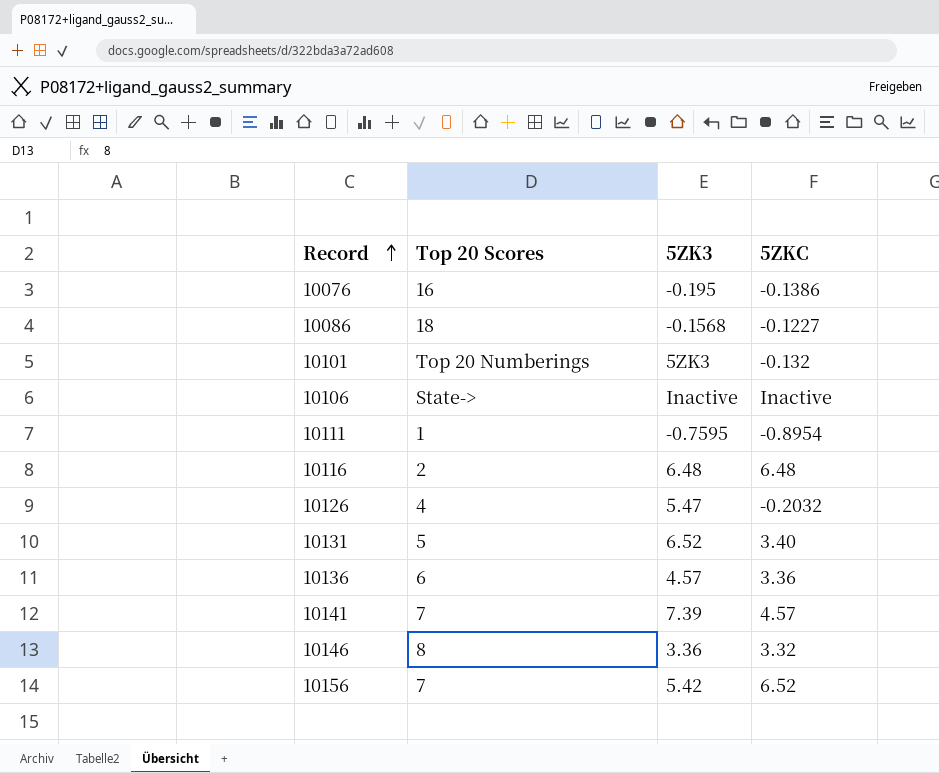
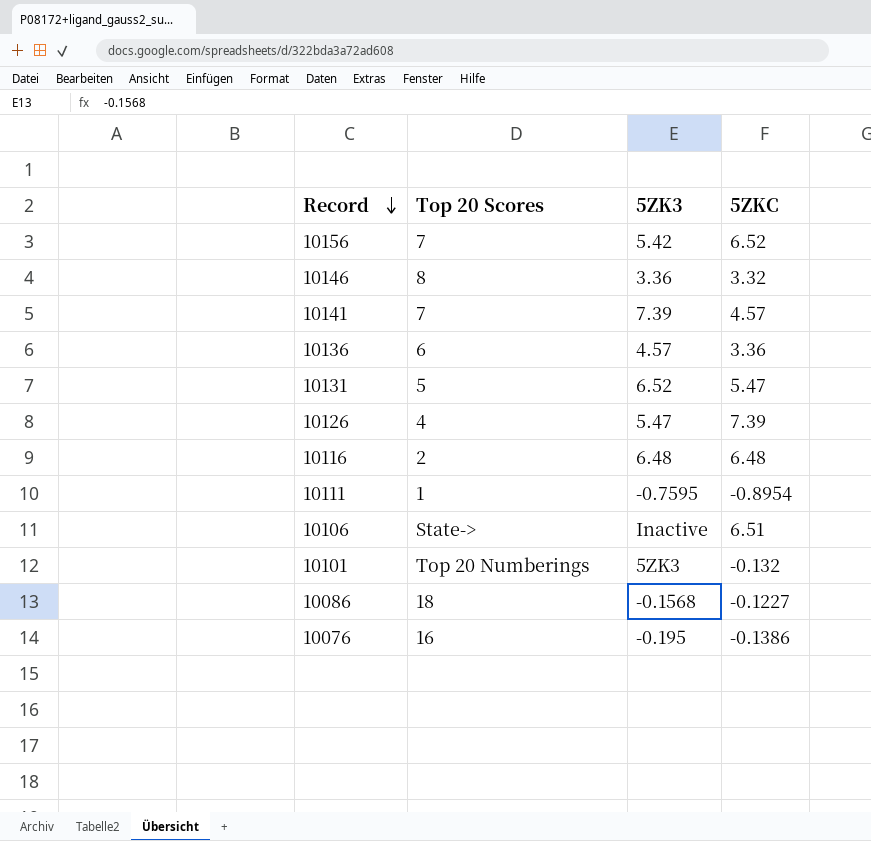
row order: Record ascending -> Record descending
10131 | 5ZKC: 3.40 -> 5.47
10126 | 5ZKC: -0.2032 -> 7.39
10106 | 5ZKC: Inactive -> 6.51

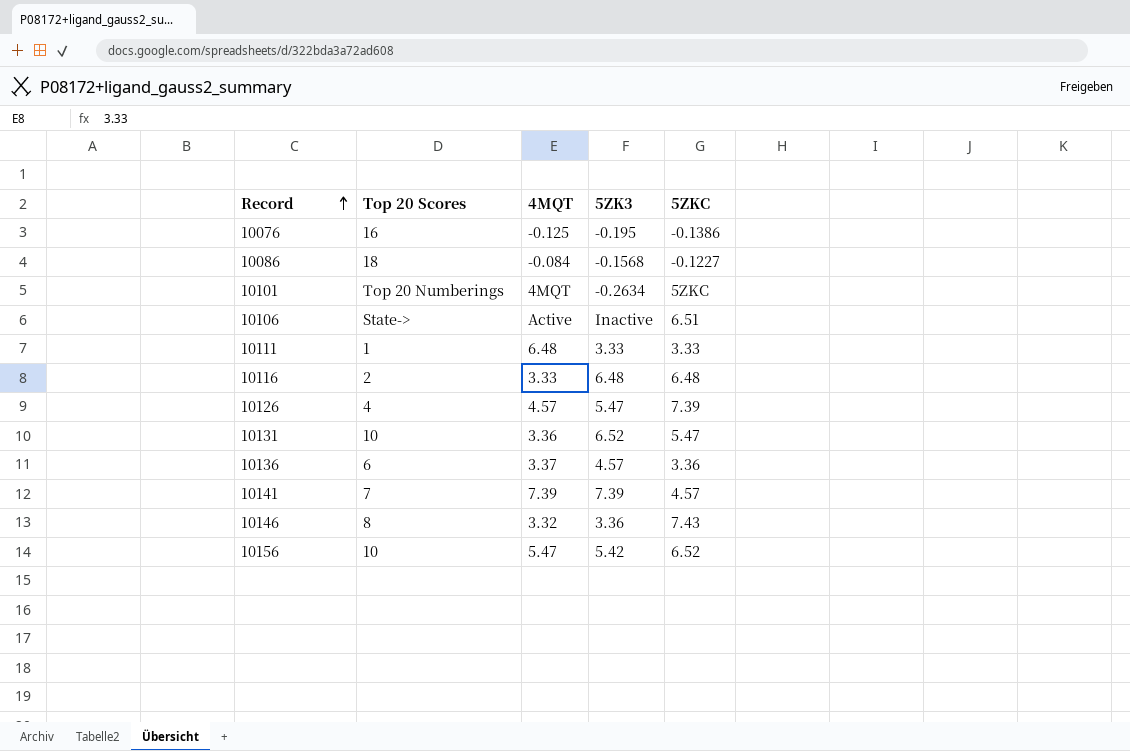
row order: Record descending -> Record ascending
column 4MQT | position: none -> 3
10101 | 5ZK3: 5ZK3 -> -0.2634
10101 | 5ZKC: -0.132 -> 5ZKC
10111 | 5ZK3: -0.7595 -> 3.33
10111 | 5ZKC: -0.8954 -> 3.33
10131 | Top 20 Scores: 5 -> 10
10146 | 5ZKC: 3.32 -> 7.43
10156 | Top 20 Scores: 7 -> 10

